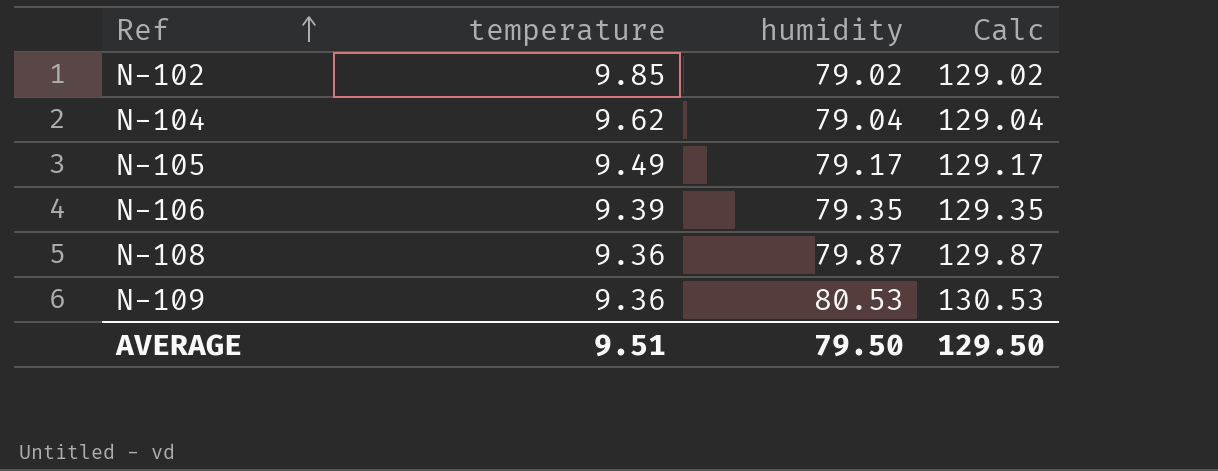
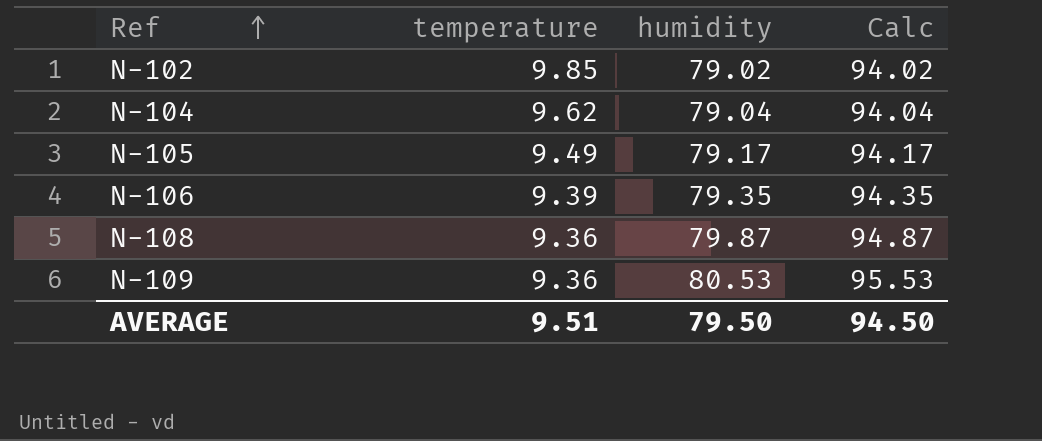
column Calc | formula: [humidity] + 50 -> [humidity] + 15
AVERAGE | Calc: 129.50 -> 94.50

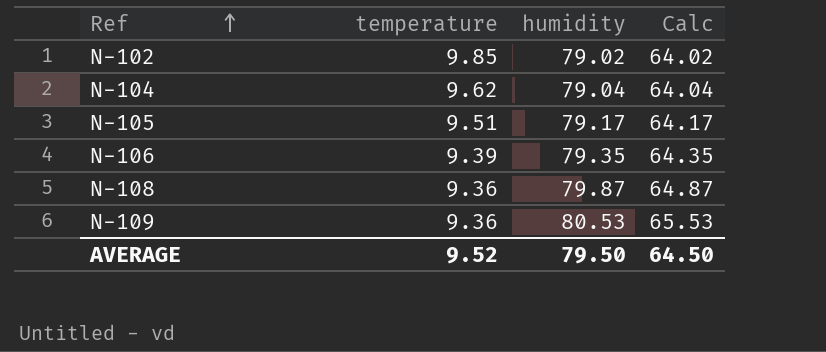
column Calc | formula: [humidity] + 15 -> [humidity] - 15
N-105 | temperature: 9.49 -> 9.51
AVERAGE | temperature: 9.51 -> 9.52
AVERAGE | Calc: 94.50 -> 64.50

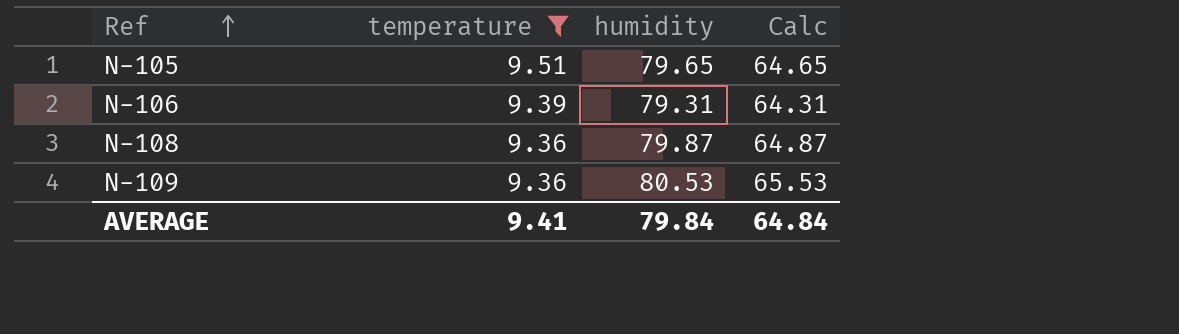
filter: none -> temperature <= 9.51
N-105 | humidity: 79.17 -> 79.65
N-105 | Calc: 64.17 -> 64.65
N-106 | humidity: 79.35 -> 79.31
N-106 | Calc: 64.35 -> 64.31
AVERAGE | temperature: 9.52 -> 9.41
AVERAGE | humidity: 79.50 -> 79.84
AVERAGE | Calc: 64.50 -> 64.84

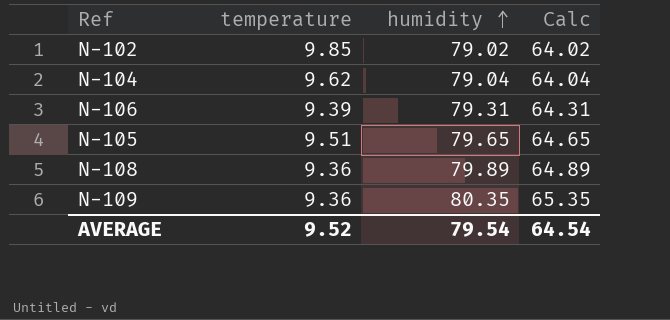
filter: temperature <= 9.51 -> none
row order: Ref ascending -> humidity ascending
N-108 | humidity: 79.87 -> 79.89
N-108 | Calc: 64.87 -> 64.89
N-109 | humidity: 80.53 -> 80.35
N-109 | Calc: 65.53 -> 65.35
AVERAGE | temperature: 9.41 -> 9.52
AVERAGE | humidity: 79.84 -> 79.54
AVERAGE | Calc: 64.84 -> 64.54

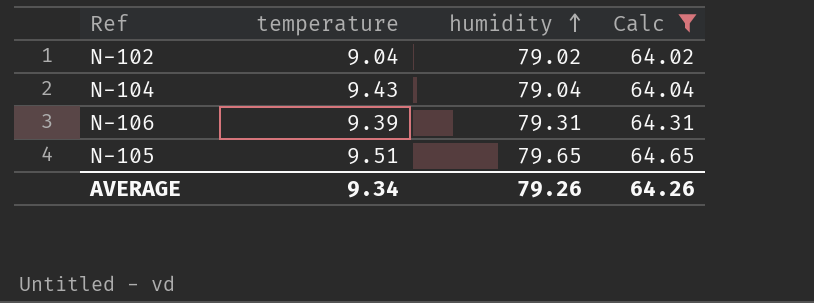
filter: none -> Calc <= 64.65
N-102 | temperature: 9.85 -> 9.04
N-104 | temperature: 9.62 -> 9.43
AVERAGE | temperature: 9.52 -> 9.34
AVERAGE | humidity: 79.54 -> 79.26
AVERAGE | Calc: 64.54 -> 64.26

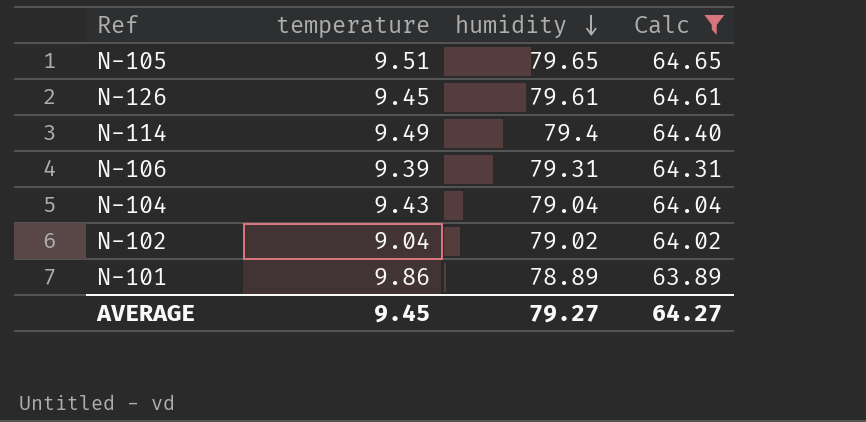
row order: humidity ascending -> humidity descending
row N-126: none -> 9.45 | 79.61 | 64.61
row N-114: none -> 9.49 | 79.4 | 64.40
row N-101: none -> 9.86 | 78.89 | 63.89
AVERAGE | temperature: 9.34 -> 9.45
AVERAGE | humidity: 79.26 -> 79.27
AVERAGE | Calc: 64.26 -> 64.27

